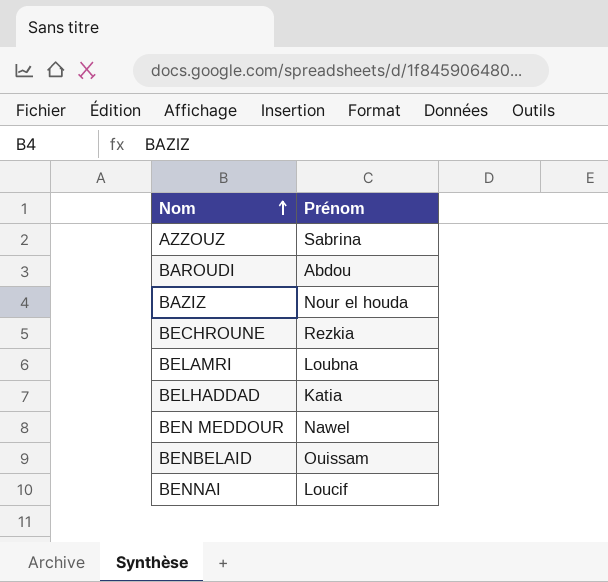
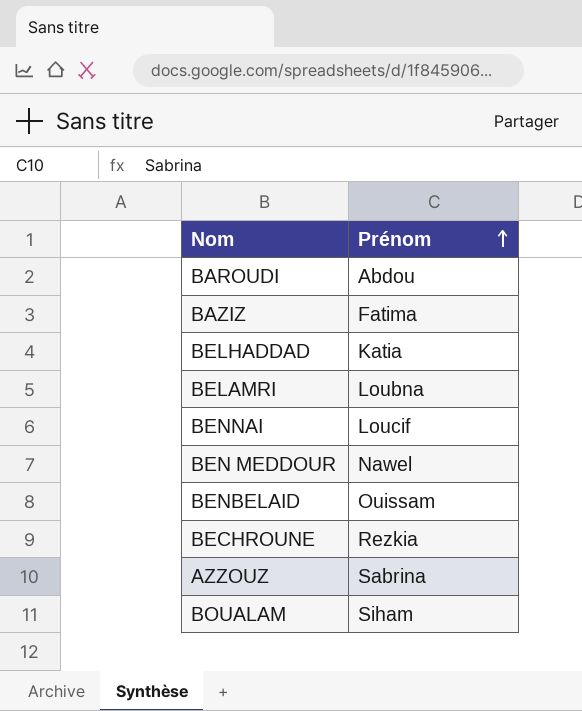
row order: Nom ascending -> Prénom ascending
BAZIZ | Prénom: Nour el houda -> Fatima
row BOUALAM: none -> Siham

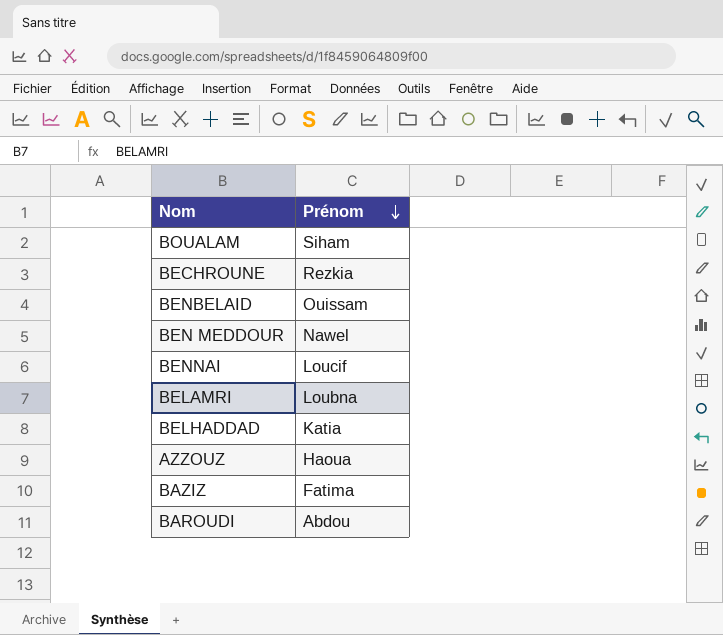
row order: Prénom ascending -> Prénom descending
AZZOUZ | Prénom: Sabrina -> Haoua

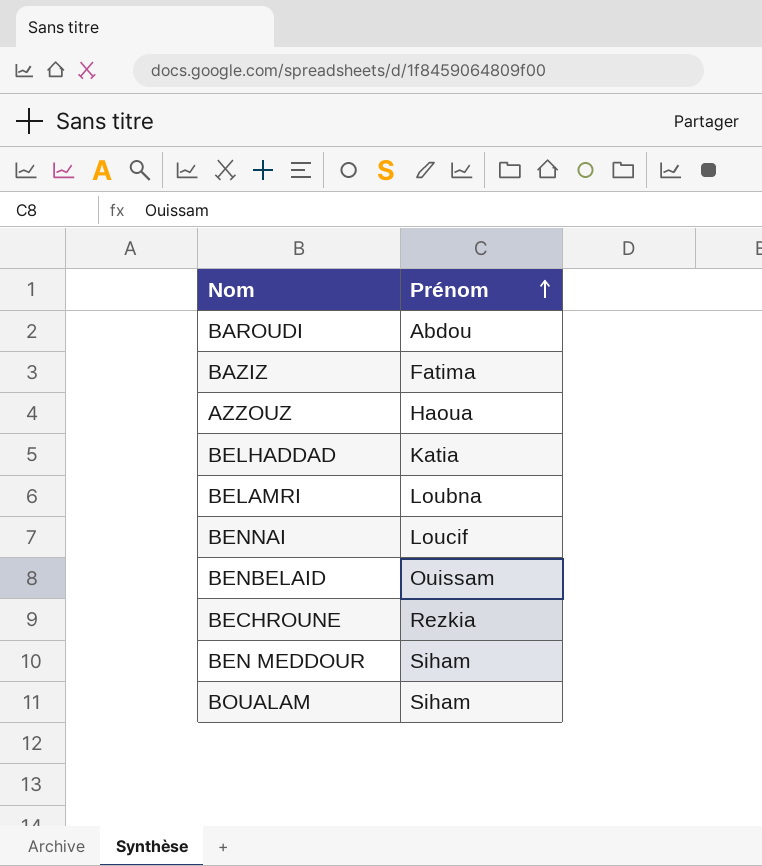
row order: Prénom descending -> Prénom ascending
BEN MEDDOUR | Prénom: Nawel -> Siham

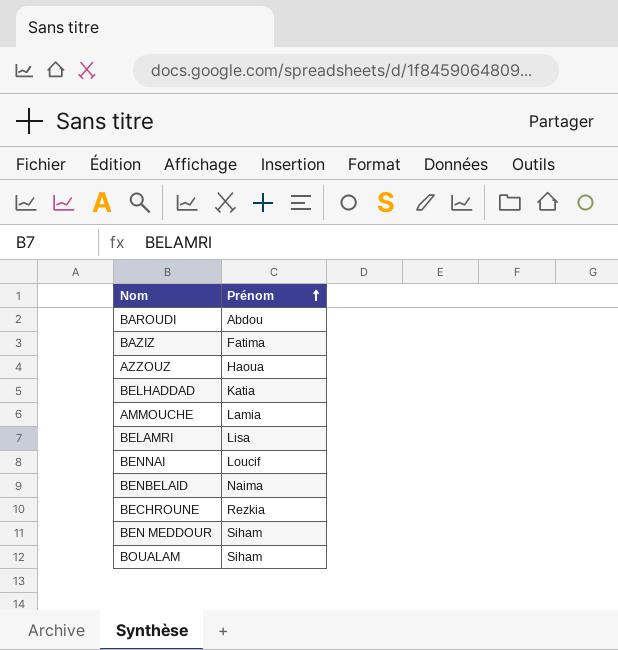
row AMMOUCHE: none -> Lamia
BELAMRI | Prénom: Loubna -> Lisa
BENBELAID | Prénom: Ouissam -> Naima

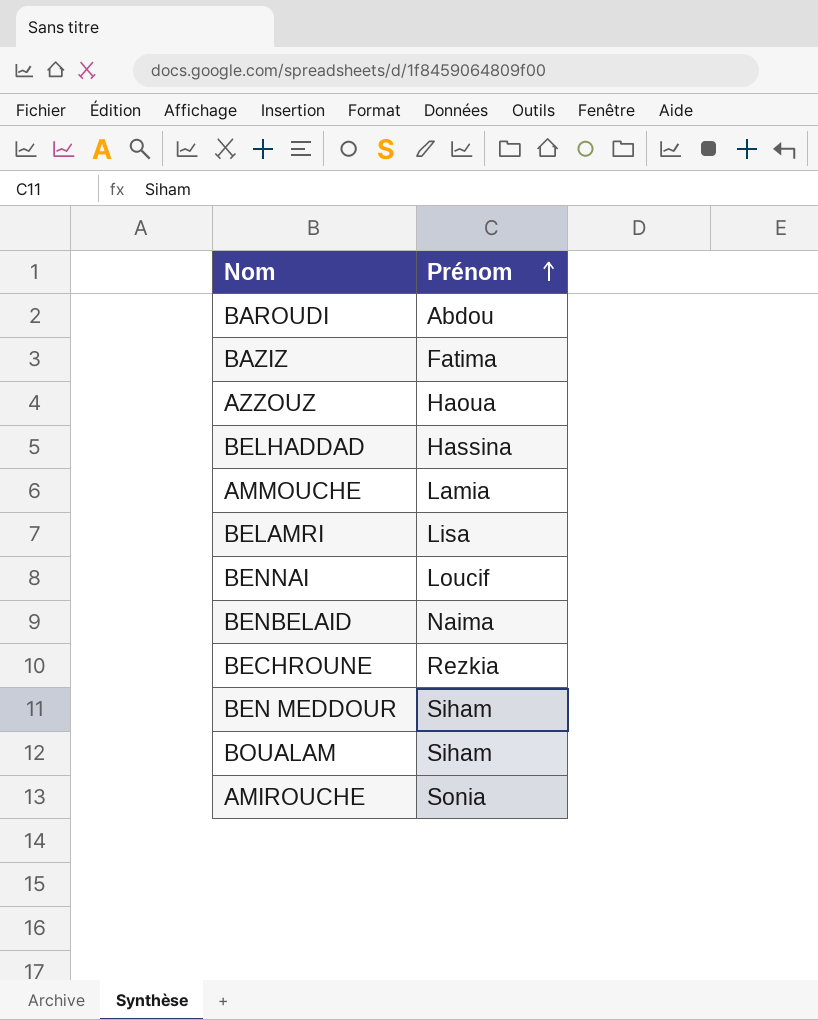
BELHADDAD | Prénom: Katia -> Hassina
row AMIROUCHE: none -> Sonia

